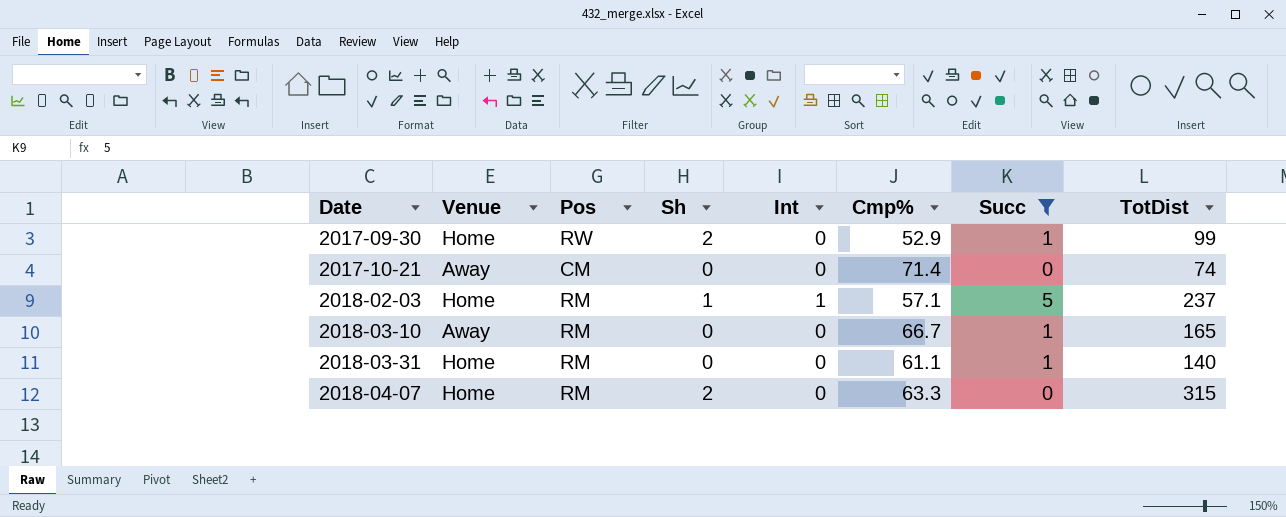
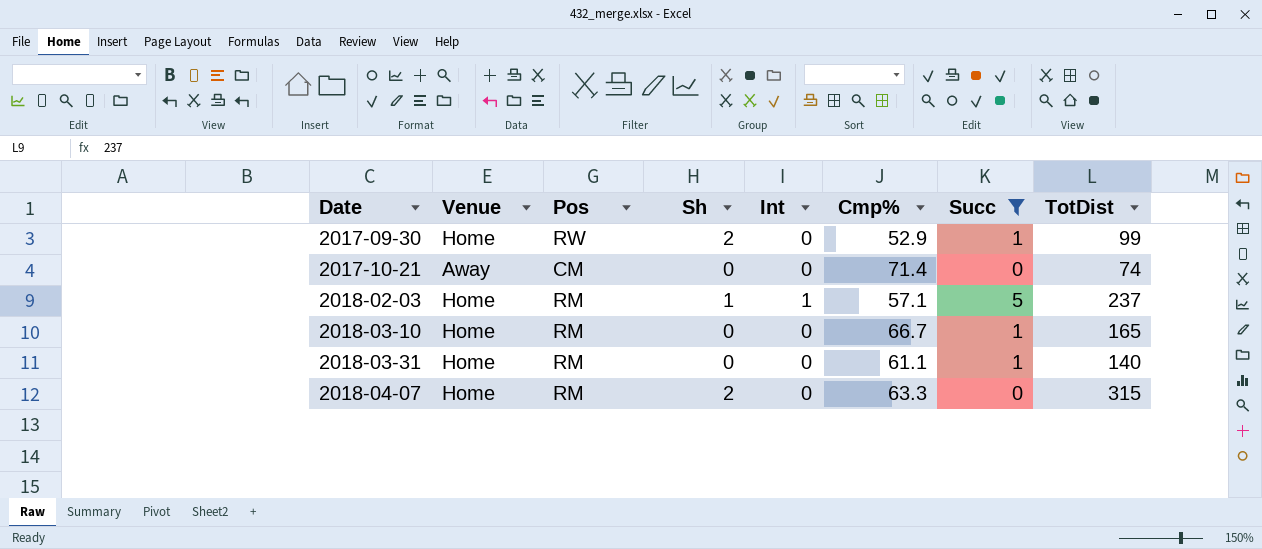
2018-03-10 | Venue: Away -> Home

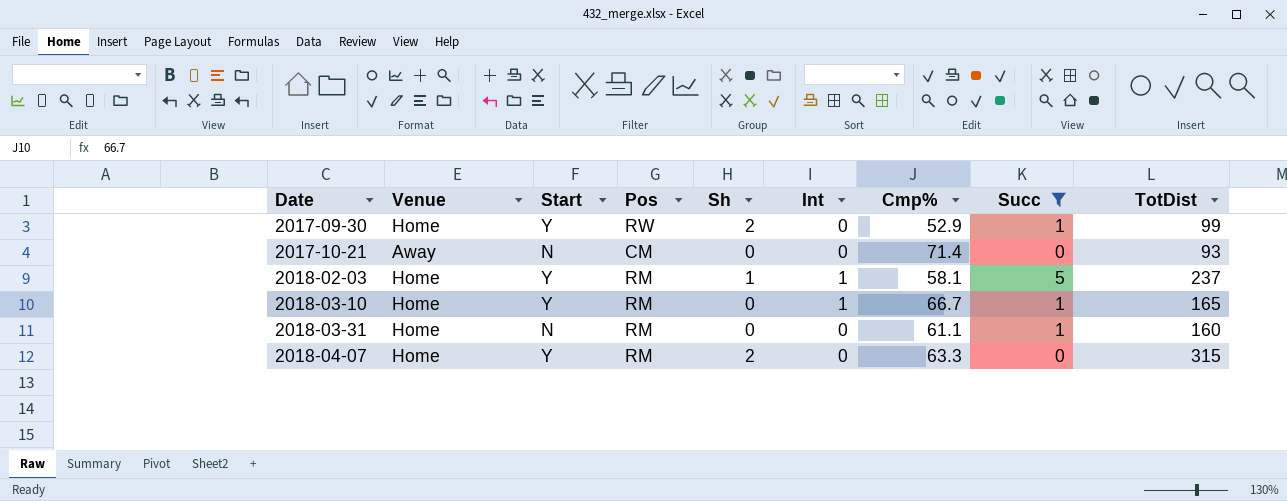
column Start | position: none -> 3
2017-10-21 | TotDist: 74 -> 93
2018-02-03 | Cmp%: 57.1 -> 58.1
2018-03-10 | Int: 0 -> 1
2018-03-31 | TotDist: 140 -> 160

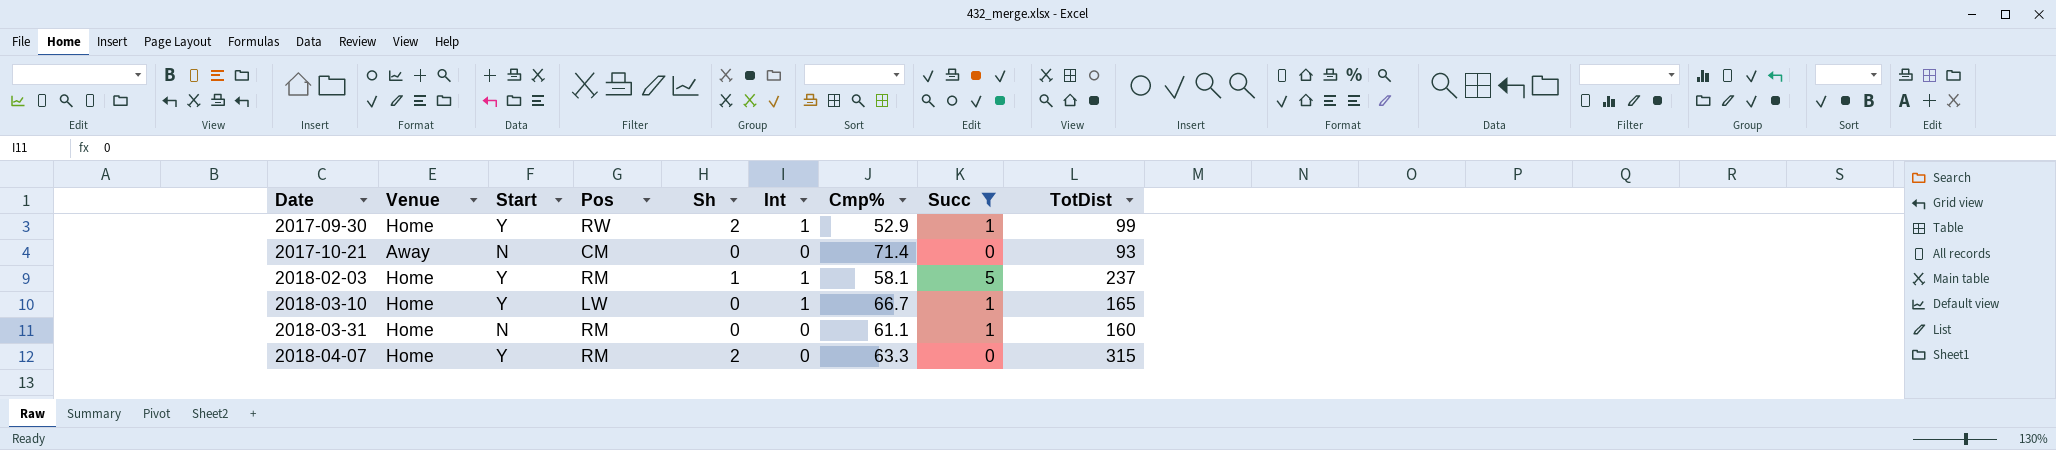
2017-09-30 | Int: 0 -> 1
2018-03-10 | Pos: RM -> LW

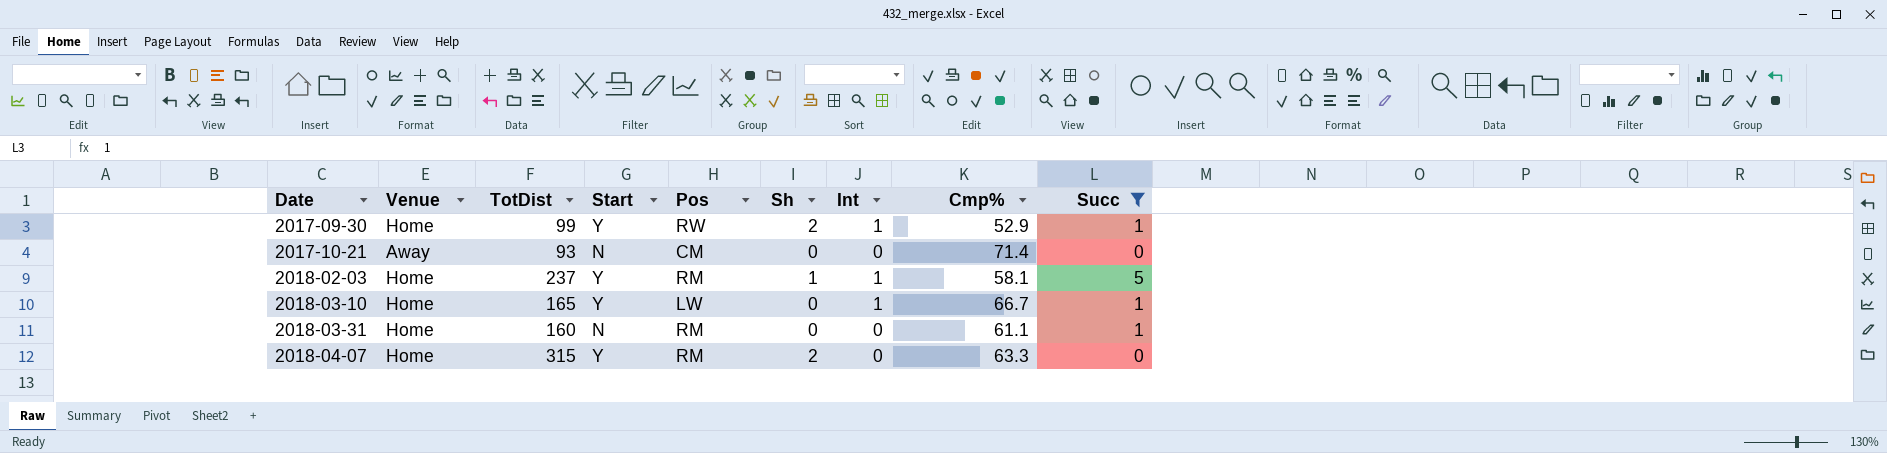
column TotDist | position: 9 -> 3

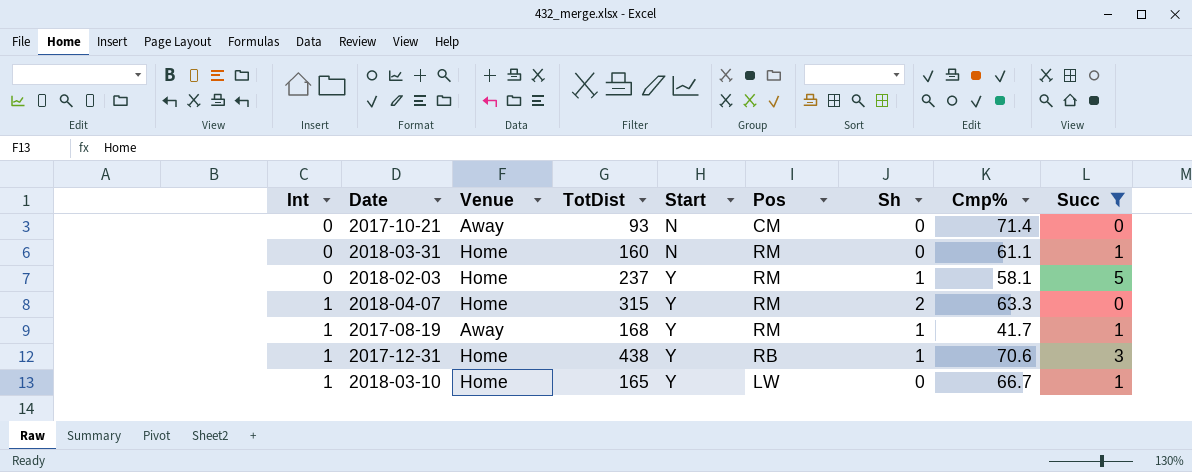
row order: Date ascending -> Int ascending
column Int | position: 7 -> 1
row 2017-09-30: Home | 99 | Y | RW | 2 | 1 | 52.9 | 1 -> none
2018-02-03 | Int: 1 -> 0
2018-04-07 | Int: 0 -> 1
row 2017-08-19: none -> 1 | Away | 168 | Y | RM | 1 | 41.7 | 1
row 2017-12-31: none -> 1 | Home | 438 | Y | RB | 1 | 70.6 | 3

